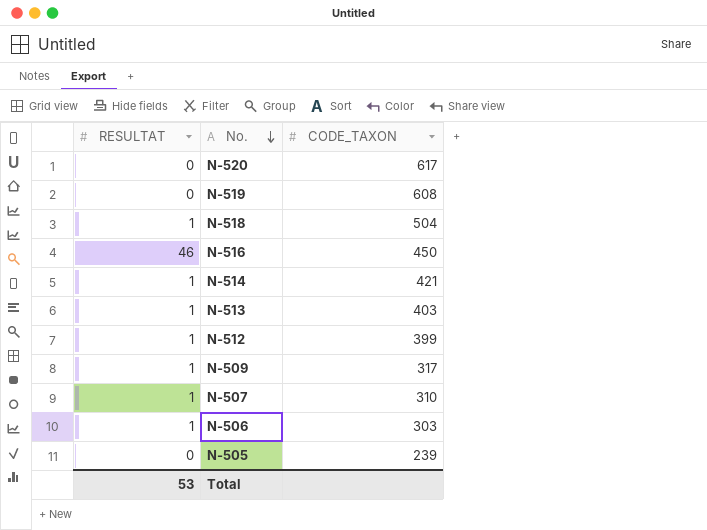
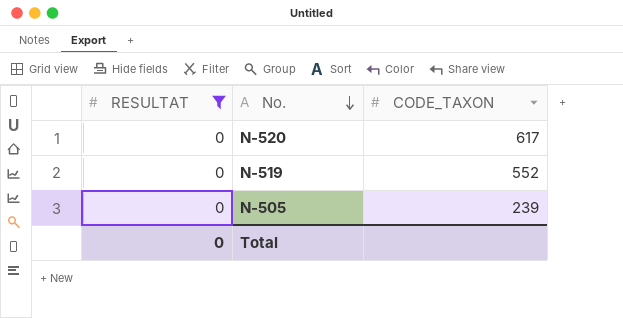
filter: none -> RESULTAT = 0
N-519 | CODE_TAXON: 608 -> 552
Total | RESULTAT: 53 -> 0

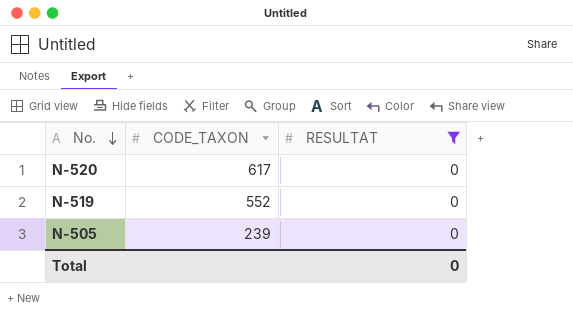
column RESULTAT | position: 1 -> 3

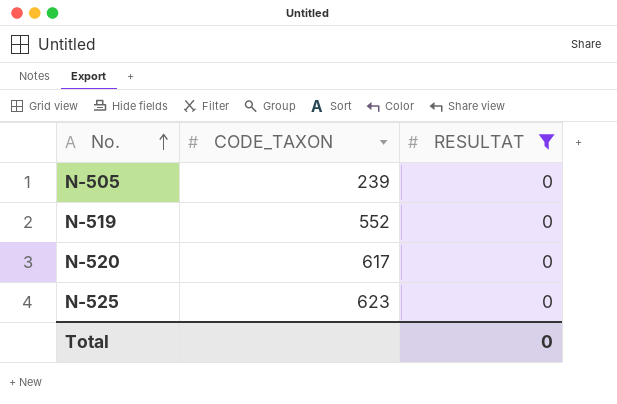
row order: No. descending -> No. ascending
row N-525: none -> 623 | 0

